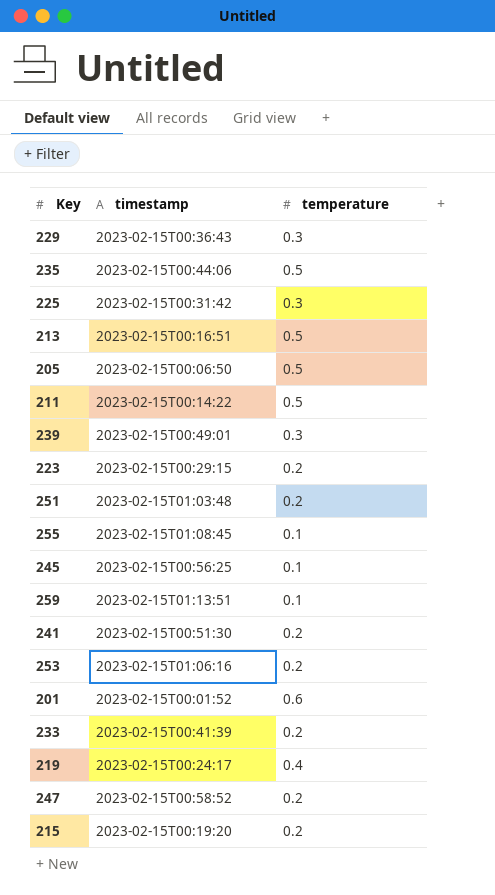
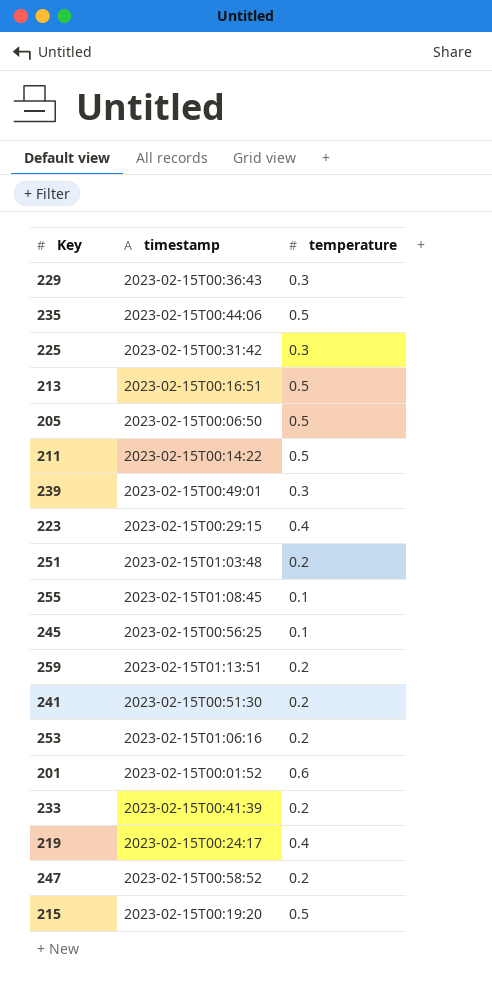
223 | temperature: 0.2 -> 0.4
259 | temperature: 0.1 -> 0.2
215 | temperature: 0.2 -> 0.5

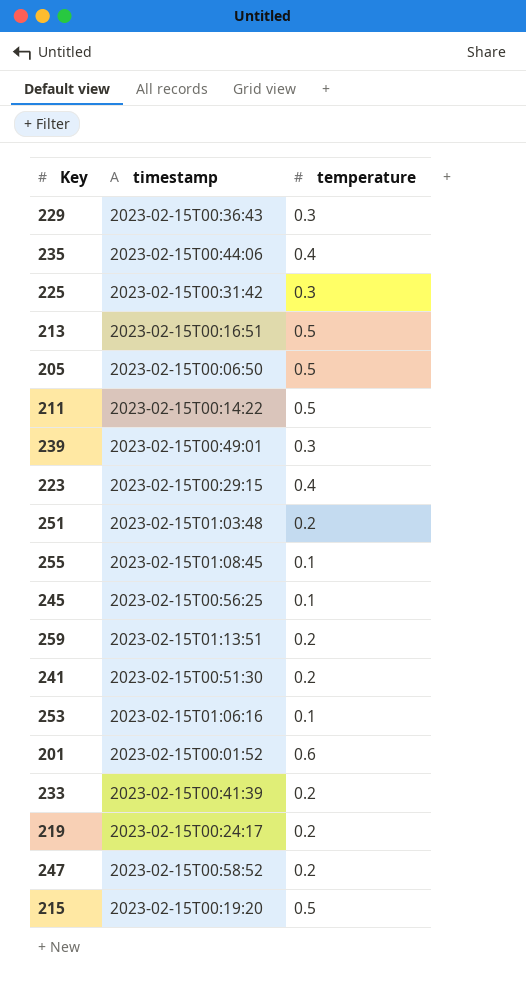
235 | temperature: 0.5 -> 0.4
253 | temperature: 0.2 -> 0.1
219 | temperature: 0.4 -> 0.2

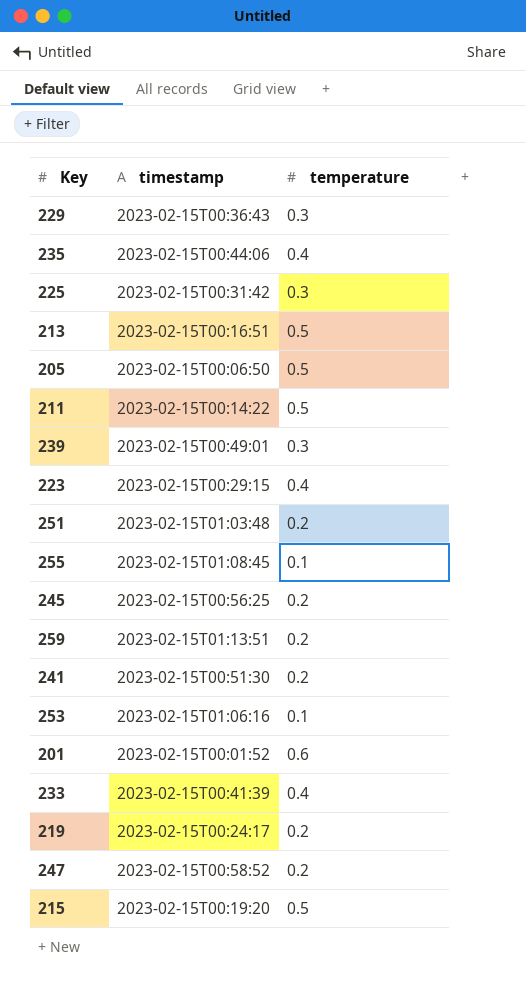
245 | temperature: 0.1 -> 0.2
233 | temperature: 0.2 -> 0.4

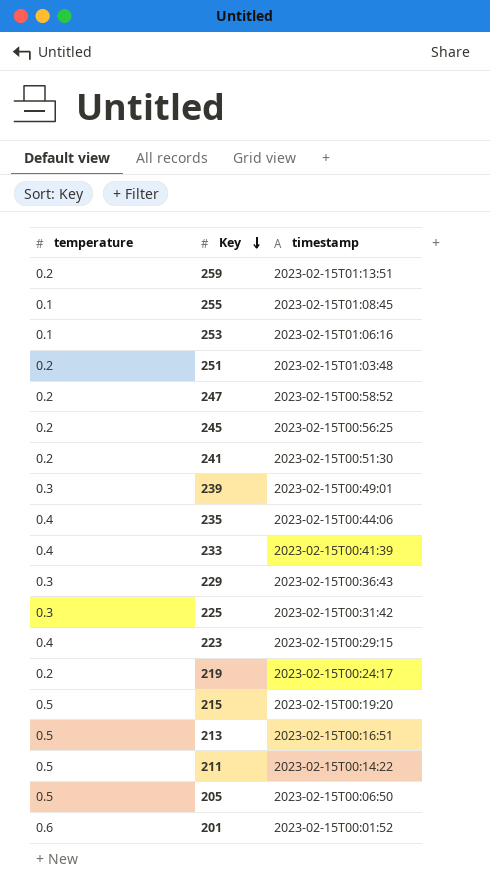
row order: none -> Key descending
column temperature | position: 3 -> 1

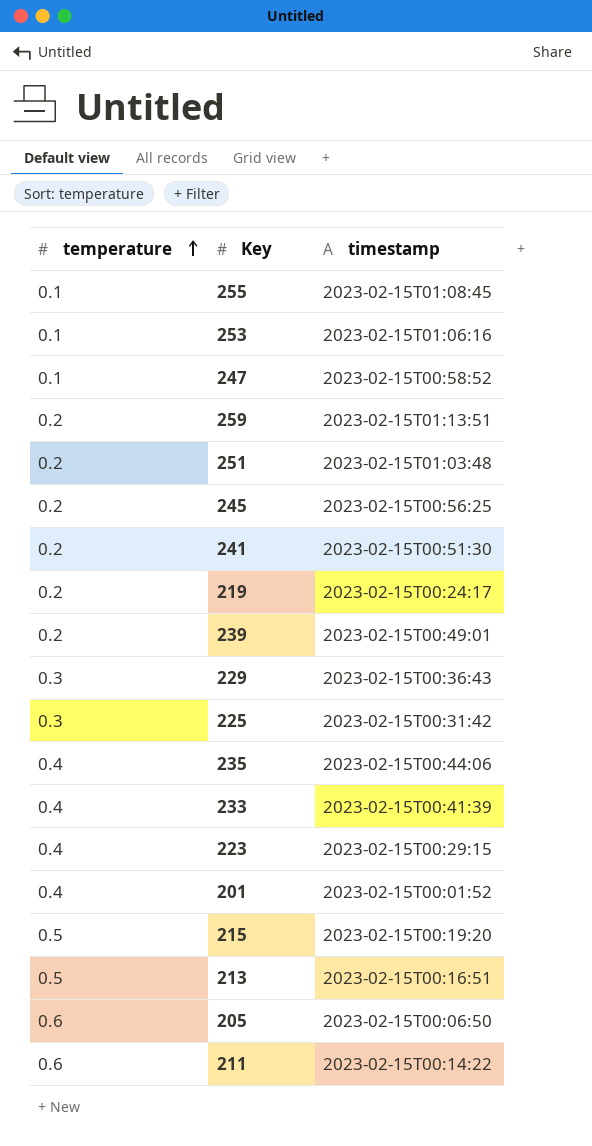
row order: Key descending -> temperature ascending
247 | temperature: 0.2 -> 0.1
239 | temperature: 0.3 -> 0.2
201 | temperature: 0.6 -> 0.4
205 | temperature: 0.5 -> 0.6
211 | temperature: 0.5 -> 0.6

